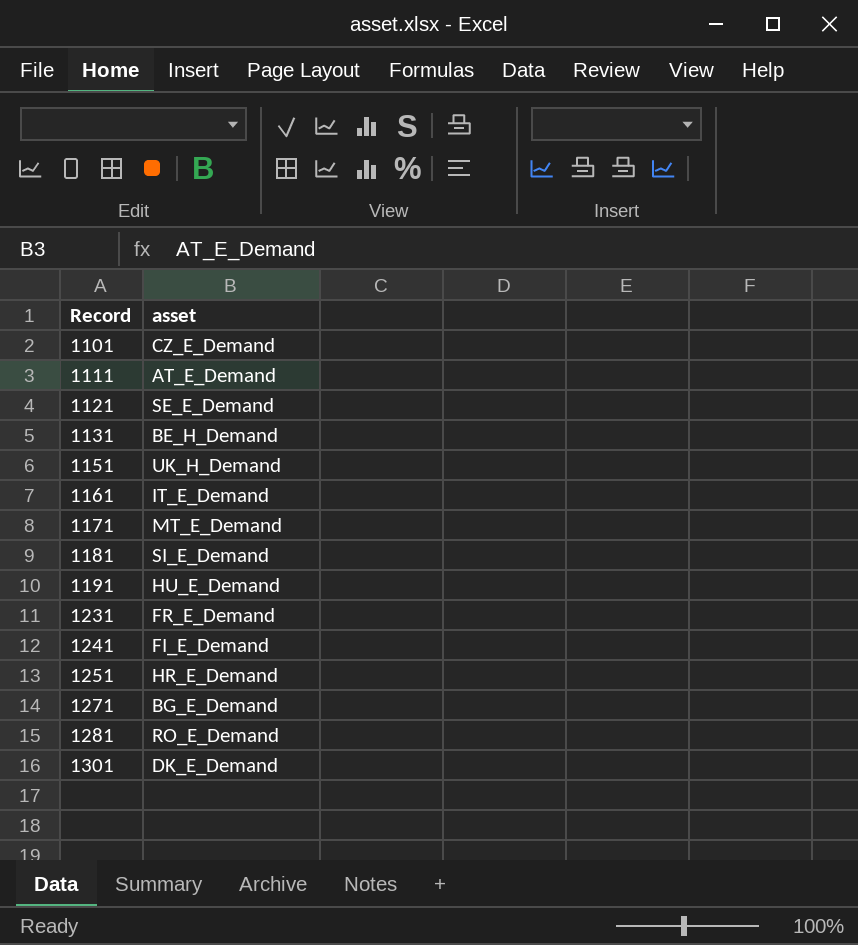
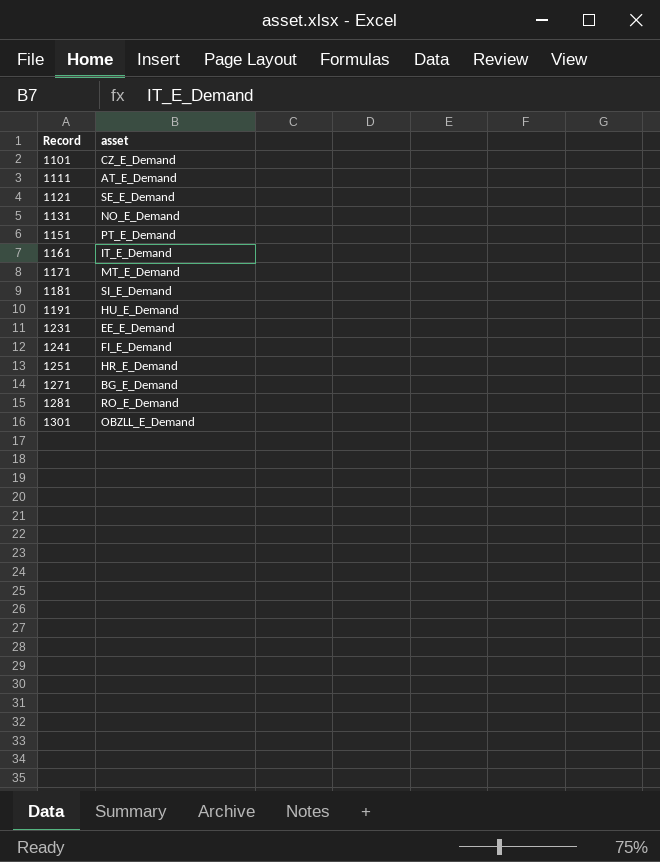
1131 | asset: BE_H_Demand -> NO_E_Demand
1151 | asset: UK_H_Demand -> PT_E_Demand
1231 | asset: FR_E_Demand -> EE_E_Demand
1301 | asset: DK_E_Demand -> OBZLL_E_Demand

